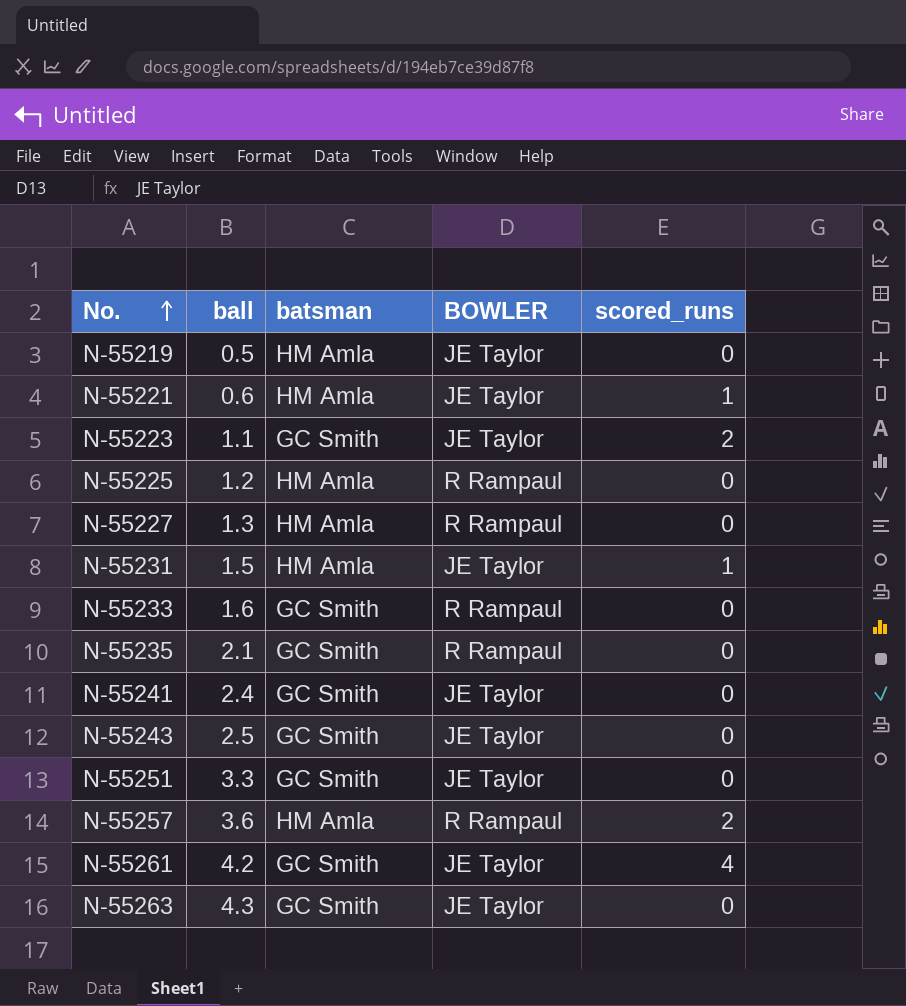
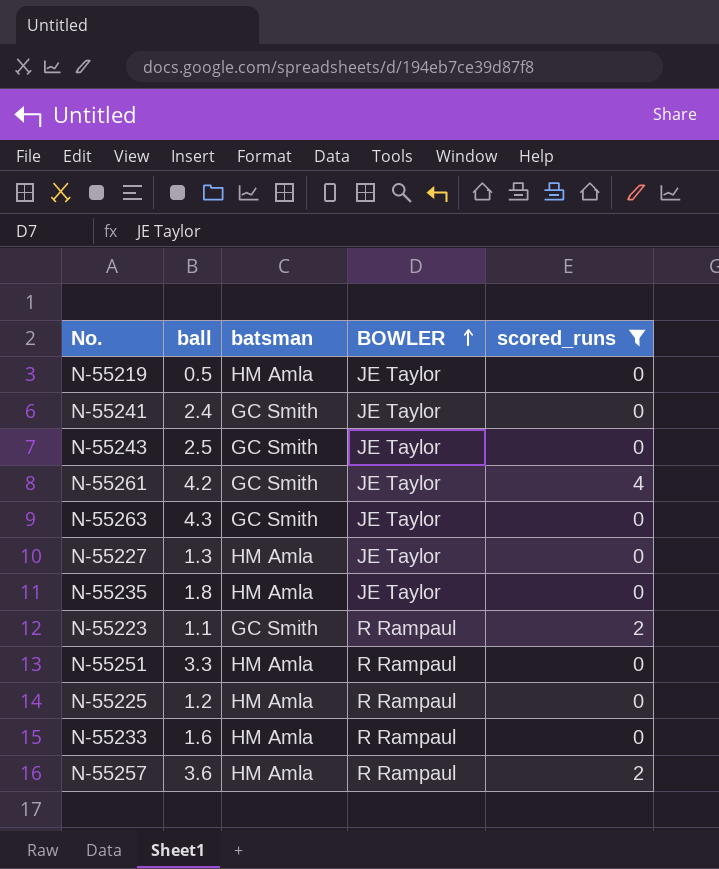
filter: none -> scored_runs != 1
row order: No. ascending -> BOWLER ascending
N-55227 | BOWLER: R Rampaul -> JE Taylor
N-55235 | ball: 2.1 -> 1.8
N-55235 | batsman: GC Smith -> HM Amla
N-55235 | BOWLER: R Rampaul -> JE Taylor
N-55223 | BOWLER: JE Taylor -> R Rampaul
N-55251 | batsman: GC Smith -> HM Amla
N-55251 | BOWLER: JE Taylor -> R Rampaul
N-55233 | batsman: GC Smith -> HM Amla

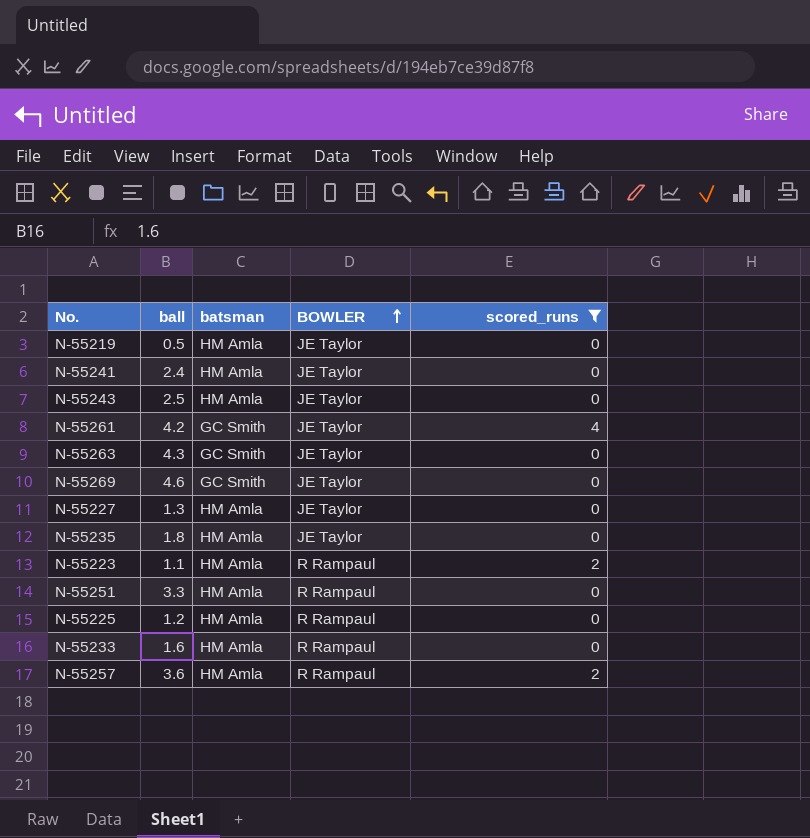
N-55241 | batsman: GC Smith -> HM Amla
N-55243 | batsman: GC Smith -> HM Amla
row N-55269: none -> 4.6 | GC Smith | JE Taylor | 0
N-55223 | batsman: GC Smith -> HM Amla

